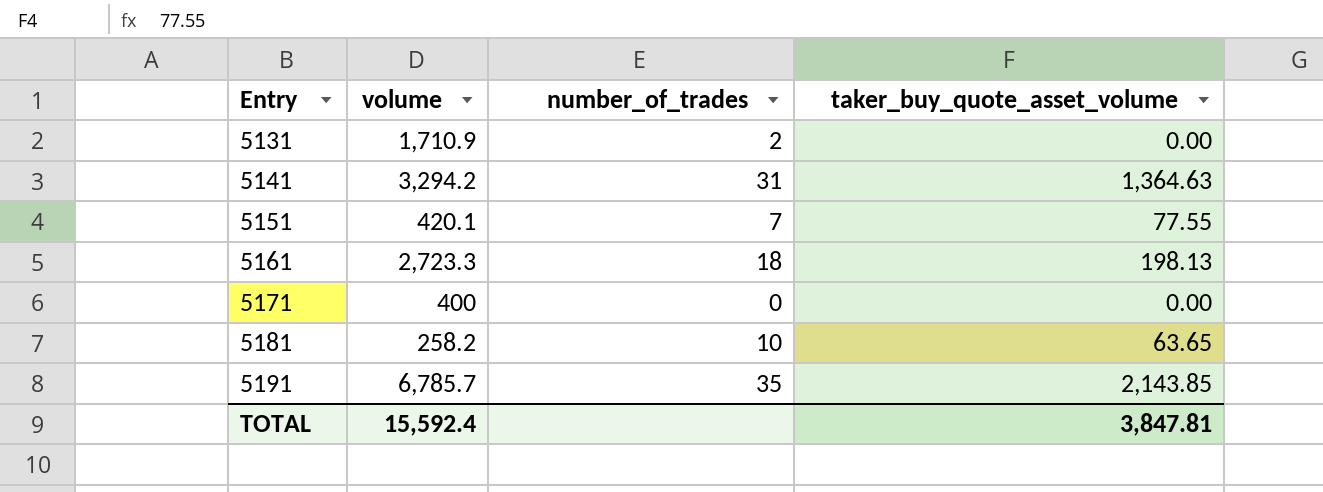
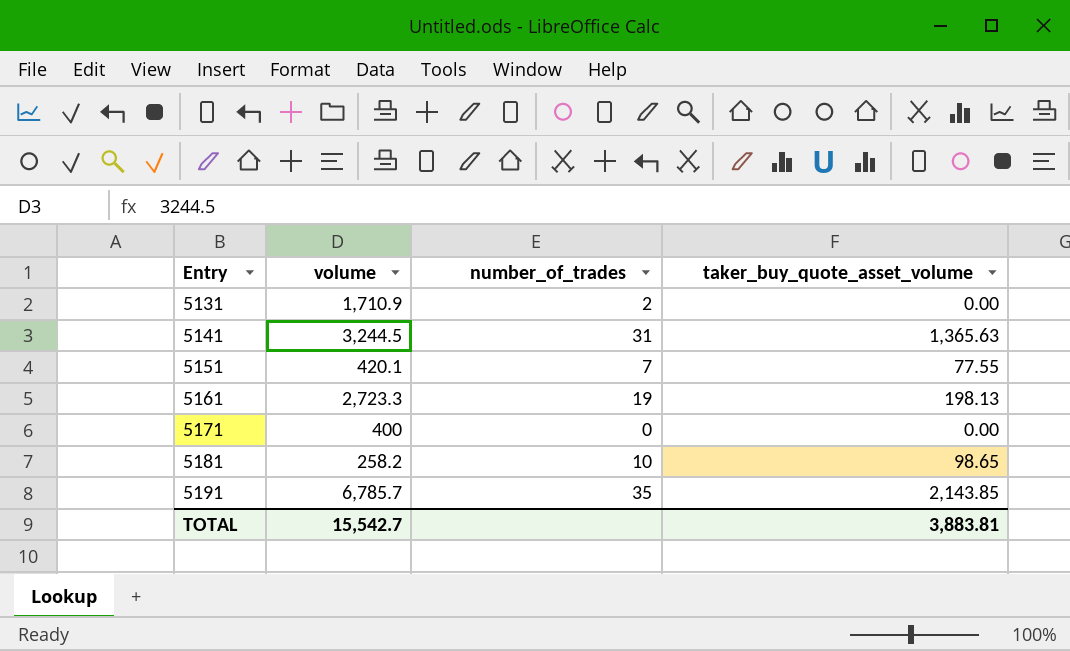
5141 | volume: 3,294.2 -> 3,244.5
5141 | taker_buy_quote_asset_volume: 1,364.63 -> 1,365.63
5161 | number_of_trades: 18 -> 19
5181 | taker_buy_quote_asset_volume: 63.65 -> 98.65
TOTAL | volume: 15,592.4 -> 15,542.7
TOTAL | taker_buy_quote_asset_volume: 3,847.81 -> 3,883.81

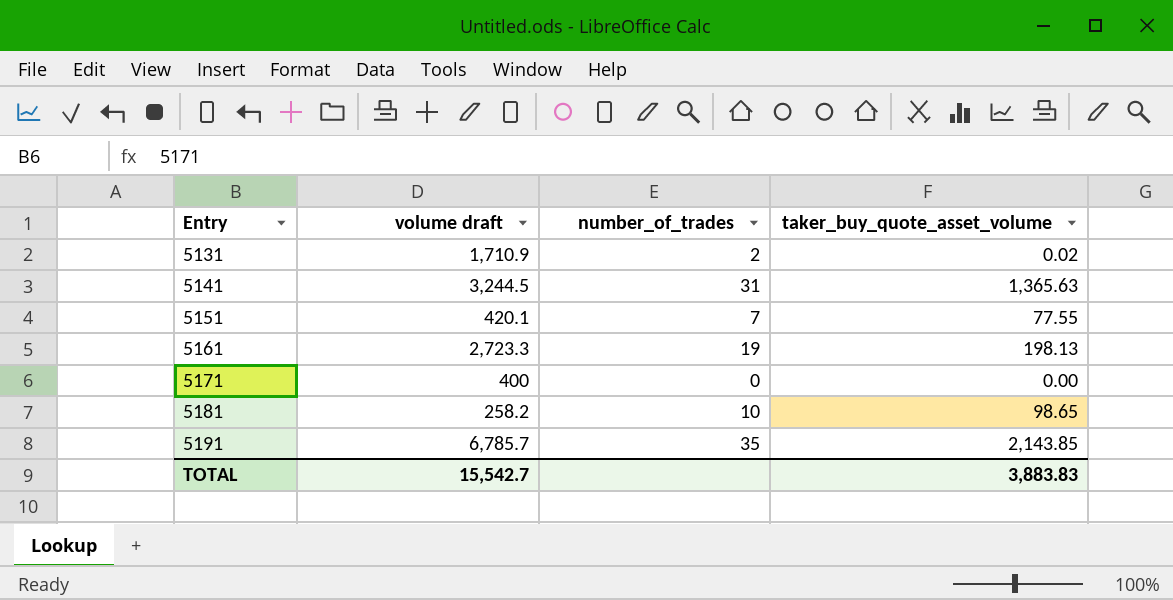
column name: volume -> volume draft
5131 | taker_buy_quote_asset_volume: 0.00 -> 0.02
TOTAL | taker_buy_quote_asset_volume: 3,883.81 -> 3,883.83

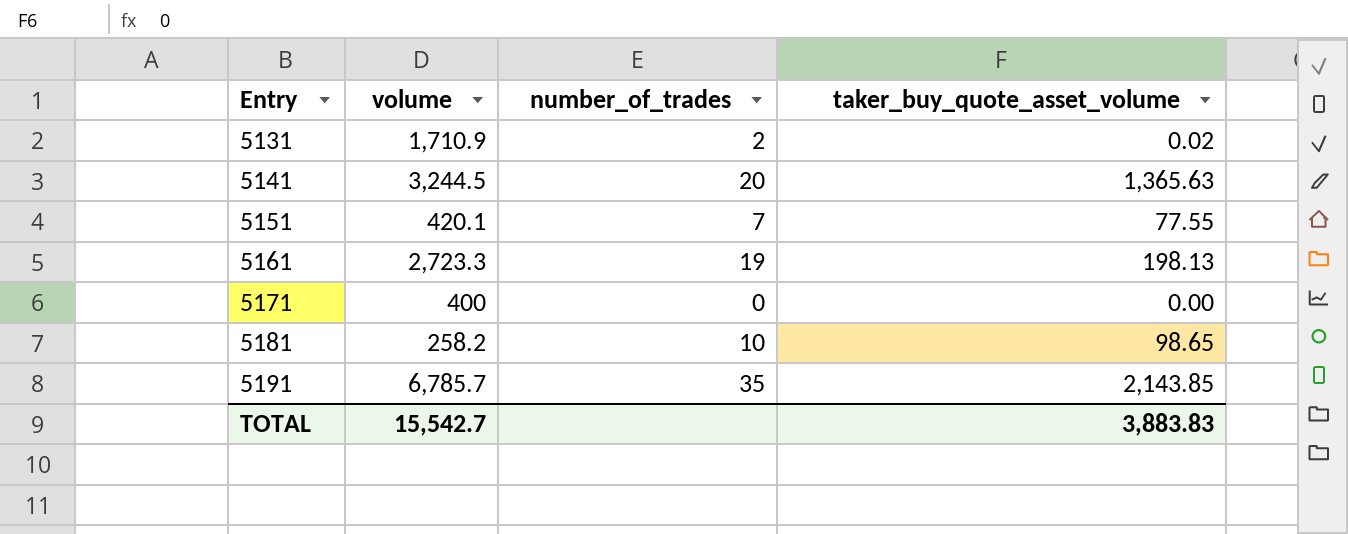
column name: volume draft -> volume
5141 | number_of_trades: 31 -> 20

